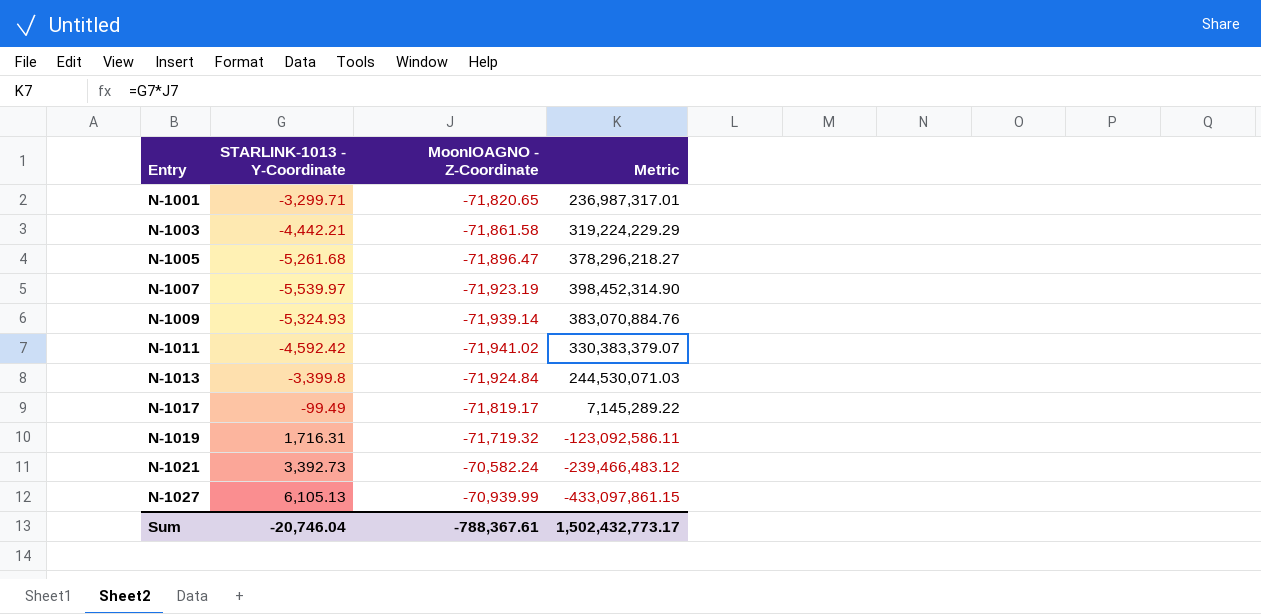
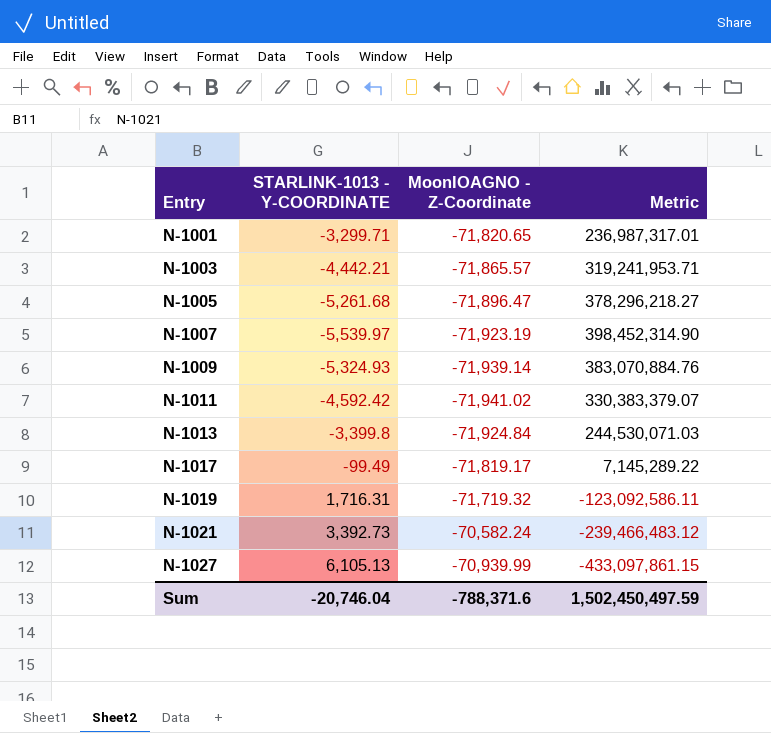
column name: STARLINK-1013 - Y-Coordinate -> STARLINK-1013 - Y-COORDINATE
N-1003 | MoonIOAGNO - Z-Coordinate: -71,861.58 -> -71,865.57
N-1003 | Metric: 319,224,229.29 -> 319,241,953.71
Sum | MoonIOAGNO - Z-Coordinate: -788,367.61 -> -788,371.6
Sum | Metric: 1,502,432,773.17 -> 1,502,450,497.59

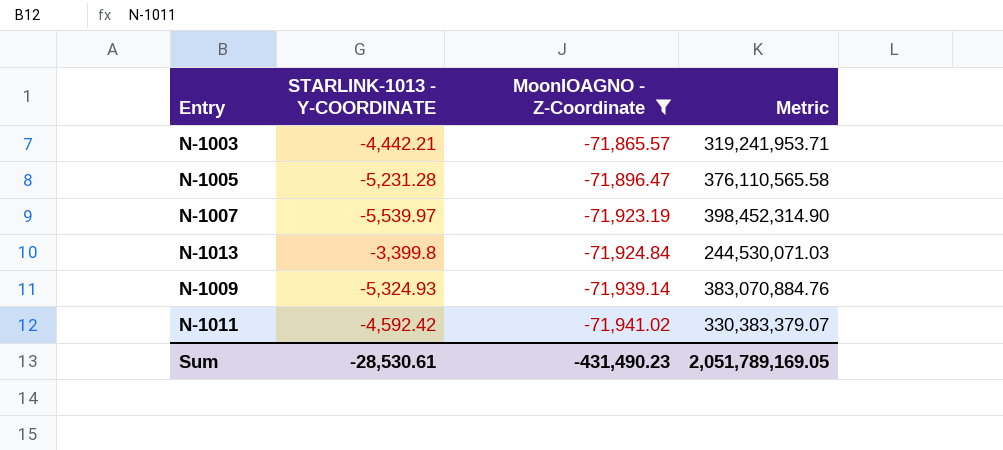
filter: none -> MoonIOAGNO - Z-Coordinate <= -71,865.57
row order: Entry ascending -> MoonIOAGNO - Z-Coordinate descending
N-1005 | STARLINK-1013 - Y-COORDINATE: -5,261.68 -> -5,231.28
N-1005 | Metric: 378,296,218.27 -> 376,110,565.58
Sum | STARLINK-1013 - Y-COORDINATE: -20,746.04 -> -28,530.61
Sum | MoonIOAGNO - Z-Coordinate: -788,371.6 -> -431,490.23
Sum | Metric: 1,502,450,497.59 -> 2,051,789,169.05

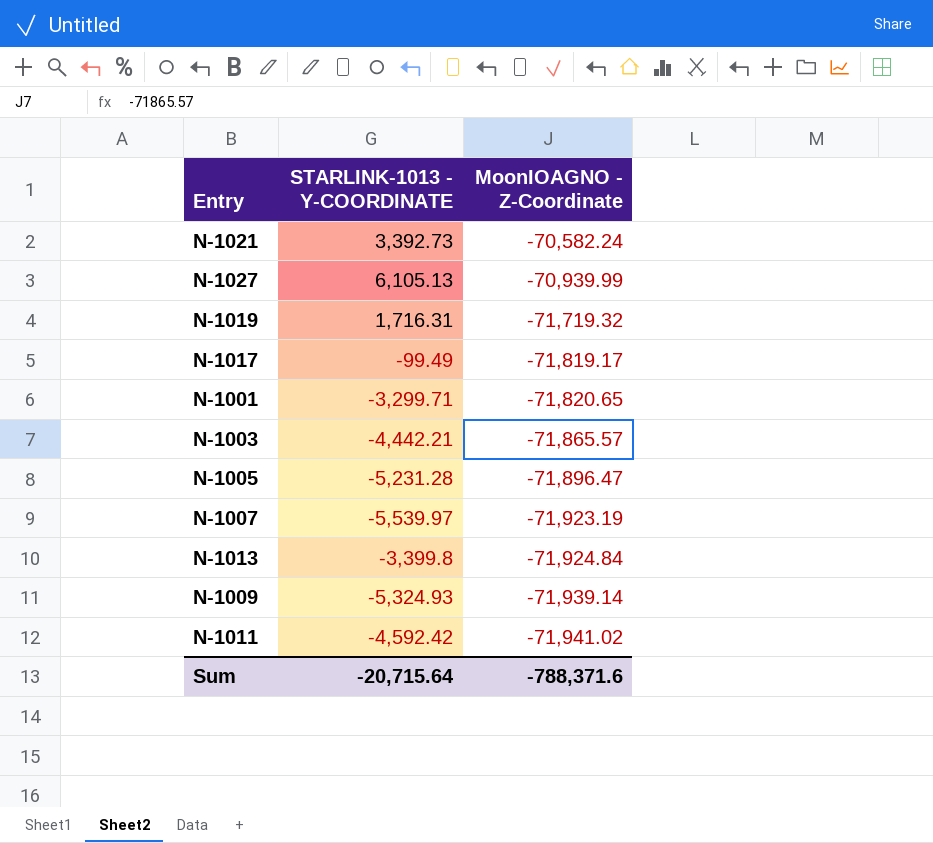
filter: MoonIOAGNO - Z-Coordinate <= -71,865.57 -> none
column Metric | formula: [STARLINK-1013 - Y-COORDINATE] * [MoonIOAGNO - Z-Coordinate] -> none
Sum | STARLINK-1013 - Y-COORDINATE: -28,530.61 -> -20,715.64
Sum | MoonIOAGNO - Z-Coordinate: -431,490.23 -> -788,371.6

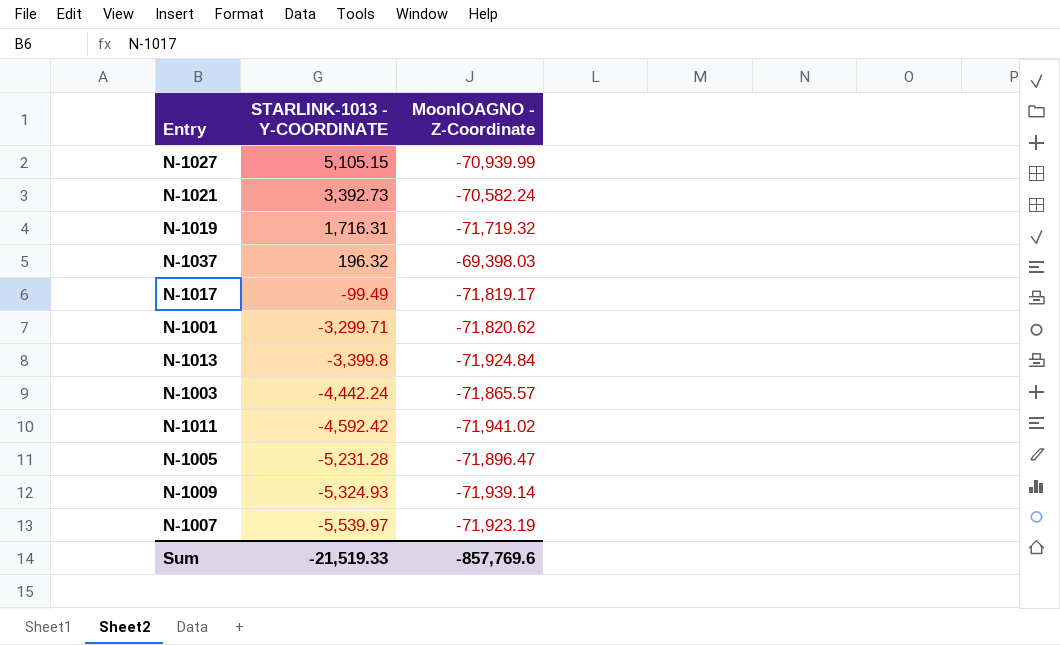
row order: MoonIOAGNO - Z-Coordinate descending -> STARLINK-1013 - Y-COORDINATE descending
N-1027 | STARLINK-1013 - Y-COORDINATE: 6,105.13 -> 5,105.15
row N-1037: none -> 196.32 | -69,398.03
N-1001 | MoonIOAGNO - Z-Coordinate: -71,820.65 -> -71,820.62
N-1003 | STARLINK-1013 - Y-COORDINATE: -4,442.21 -> -4,442.24
Sum | STARLINK-1013 - Y-COORDINATE: -20,715.64 -> -21,519.33
Sum | MoonIOAGNO - Z-Coordinate: -788,371.6 -> -857,769.6

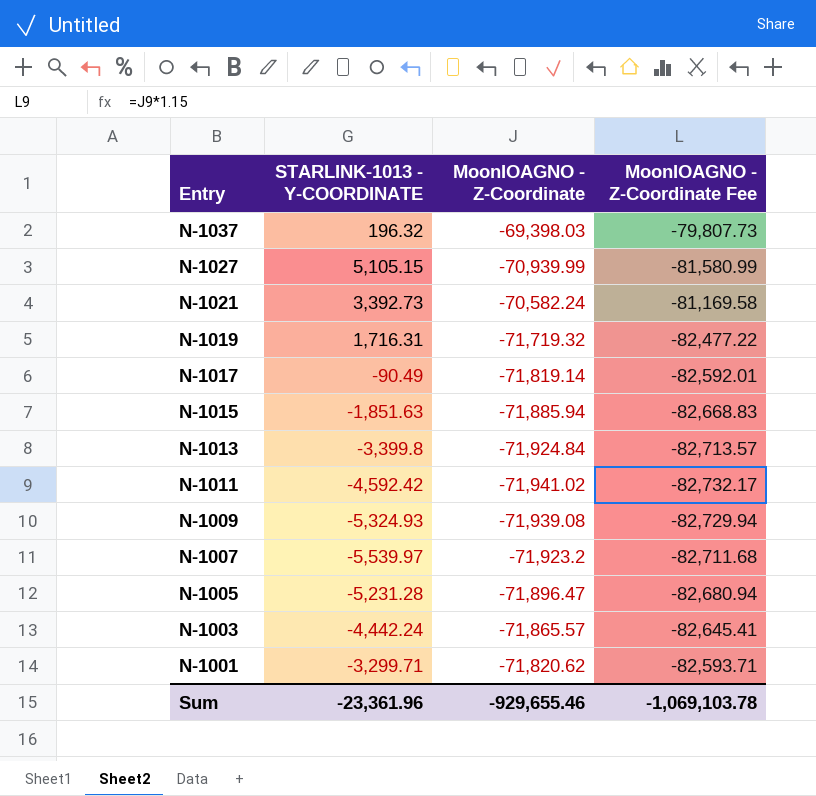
row order: STARLINK-1013 - Y-COORDINATE descending -> Entry descending
column MoonIOAGNO - Z-Coordinate Fee | formula: none -> [MoonIOAGNO - Z-Coordinate] * 1.15
N-1017 | STARLINK-1013 - Y-COORDINATE: -99.49 -> -90.49
N-1017 | MoonIOAGNO - Z-Coordinate: -71,819.17 -> -71,819.14
row N-1015: none -> -1,851.63 | -71,885.94 | -82,668.83
N-1009 | MoonIOAGNO - Z-Coordinate: -71,939.14 -> -71,939.08
N-1007 | MoonIOAGNO - Z-Coordinate: -71,923.19 -> -71,923.2
Sum | STARLINK-1013 - Y-COORDINATE: -21,519.33 -> -23,361.96
Sum | MoonIOAGNO - Z-Coordinate: -857,769.6 -> -929,655.46

